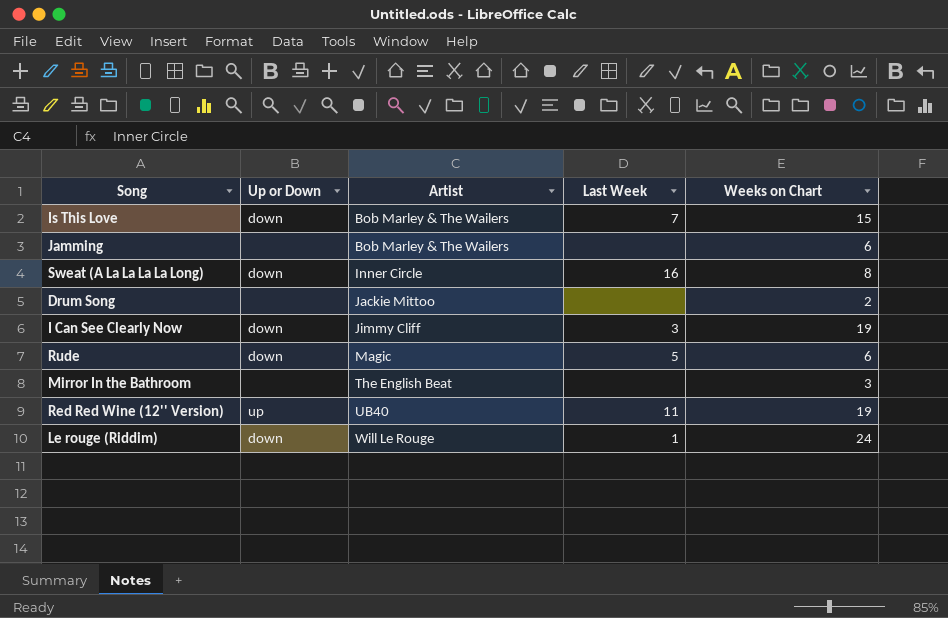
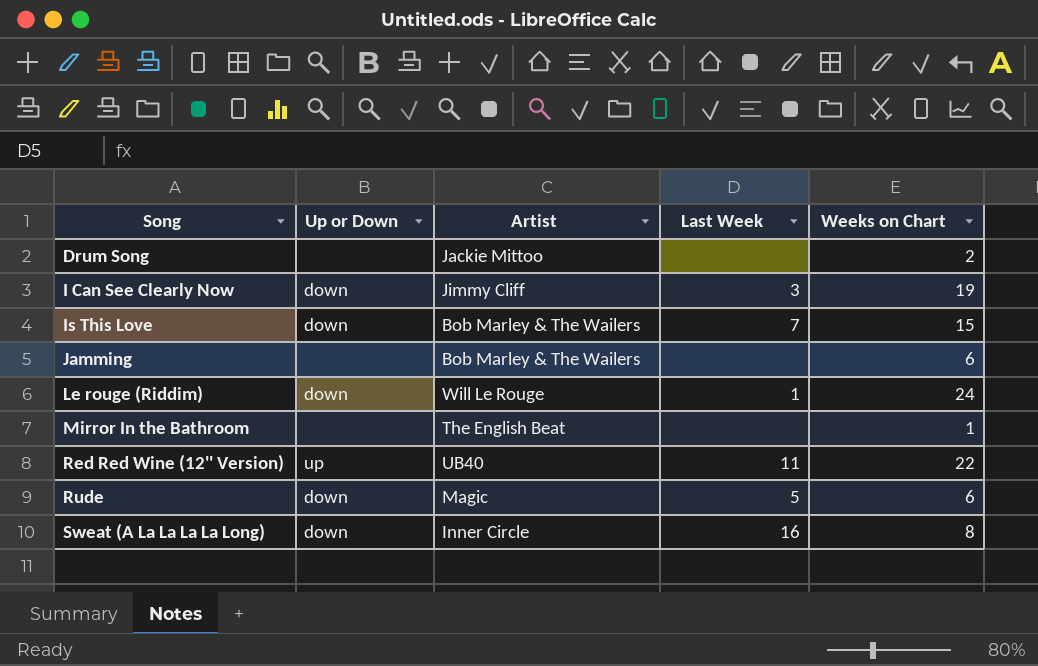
row order: Artist ascending -> Song ascending
Mirror In the Bathroom | Weeks on Chart: 3 -> 1
Red Red Wine (12'' Version) | Weeks on Chart: 19 -> 22

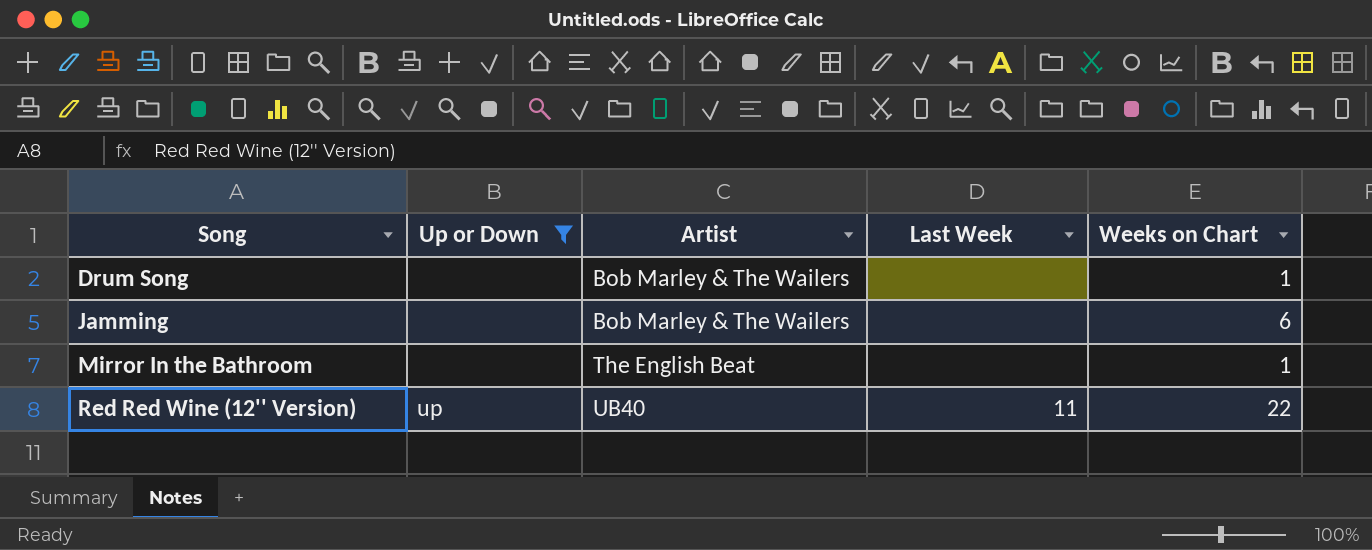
filter: none -> Up or Down != down
Drum Song | Artist: Jackie Mittoo -> Bob Marley & The Wailers
Drum Song | Weeks on Chart: 2 -> 1

